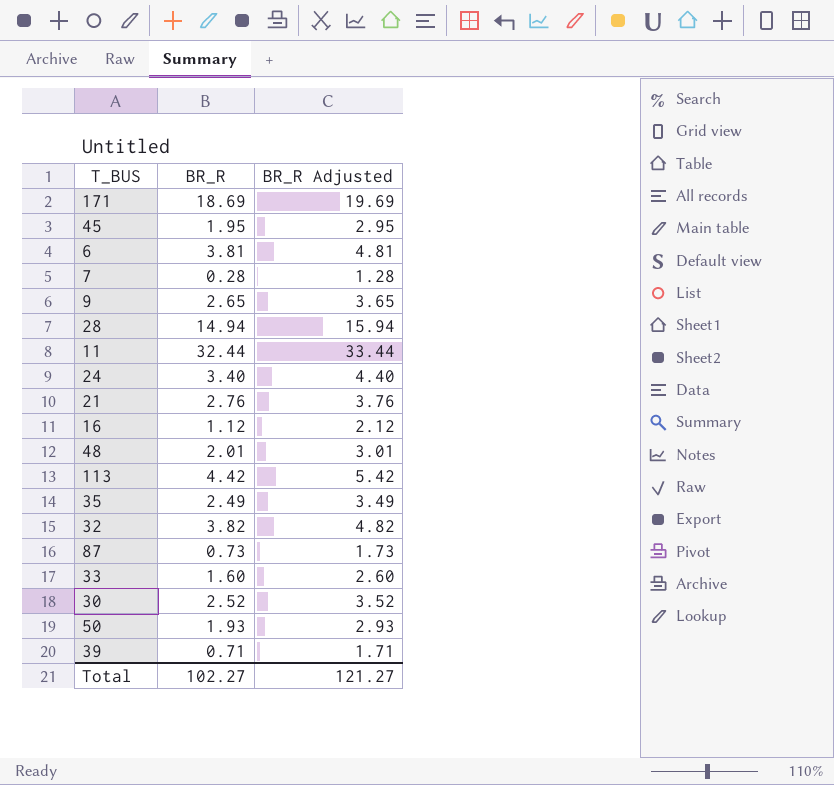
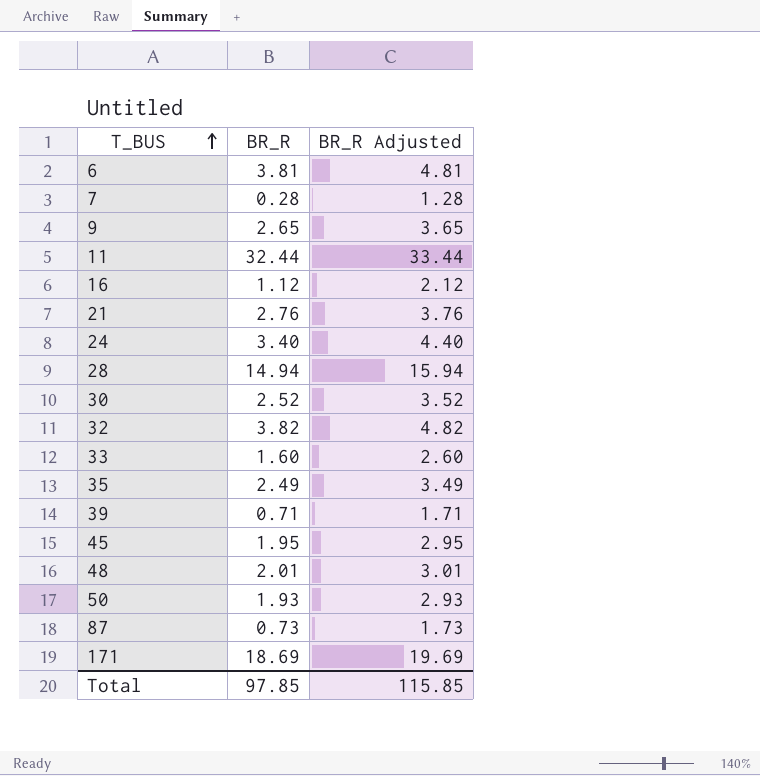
row order: none -> T_BUS ascending
row 113: 4.42 | 5.42 -> none
Total | BR_R: 102.27 -> 97.85
Total | BR_R Adjusted: 121.27 -> 115.85

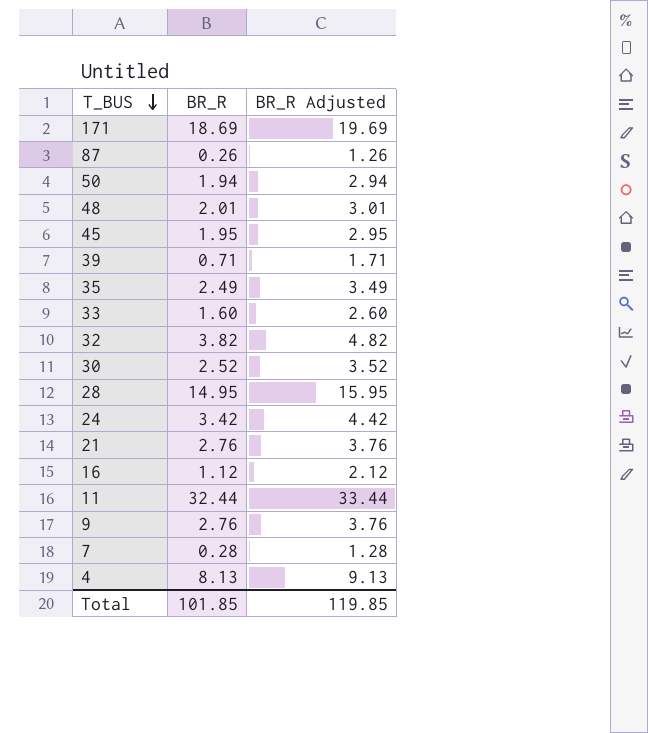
row order: T_BUS ascending -> T_BUS descending
row 6: 3.81 | 4.81 -> none
87 | BR_R: 0.73 -> 0.26
87 | BR_R Adjusted: 1.73 -> 1.26
50 | BR_R: 1.93 -> 1.94
50 | BR_R Adjusted: 2.93 -> 2.94
28 | BR_R: 14.94 -> 14.95
28 | BR_R Adjusted: 15.94 -> 15.95
24 | BR_R: 3.40 -> 3.42
24 | BR_R Adjusted: 4.40 -> 4.42
9 | BR_R: 2.65 -> 2.76
9 | BR_R Adjusted: 3.65 -> 3.76
row 4: none -> 8.13 | 9.13
Total | BR_R: 97.85 -> 101.85
Total | BR_R Adjusted: 115.85 -> 119.85

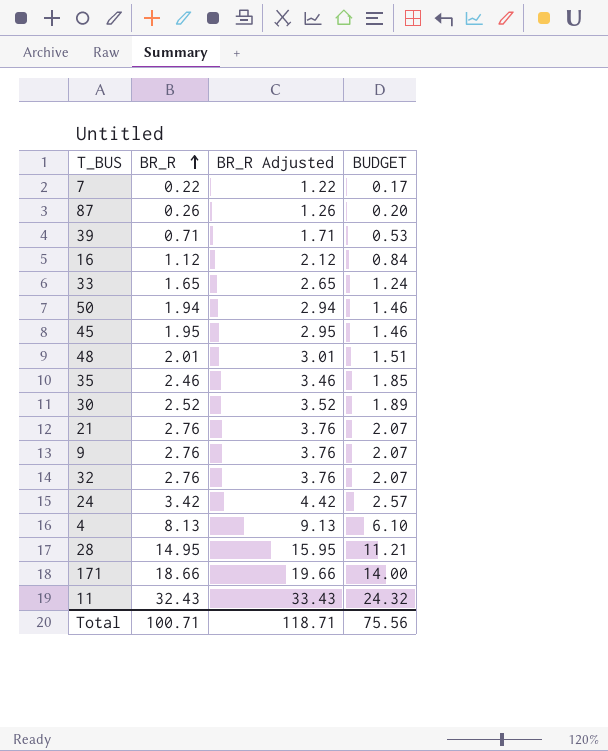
row order: T_BUS descending -> BR_R ascending
column BUDGET | formula: none -> [BR_R] * 0.75
7 | BR_R: 0.28 -> 0.22
7 | BR_R Adjusted: 1.28 -> 1.22
33 | BR_R: 1.60 -> 1.65
33 | BR_R Adjusted: 2.60 -> 2.65
35 | BR_R: 2.49 -> 2.46
35 | BR_R Adjusted: 3.49 -> 3.46
32 | BR_R: 3.82 -> 2.76
32 | BR_R Adjusted: 4.82 -> 3.76
171 | BR_R: 18.69 -> 18.66
171 | BR_R Adjusted: 19.69 -> 19.66
11 | BR_R: 32.44 -> 32.43
11 | BR_R Adjusted: 33.44 -> 33.43
Total | BR_R: 101.85 -> 100.71
Total | BR_R Adjusted: 119.85 -> 118.71

